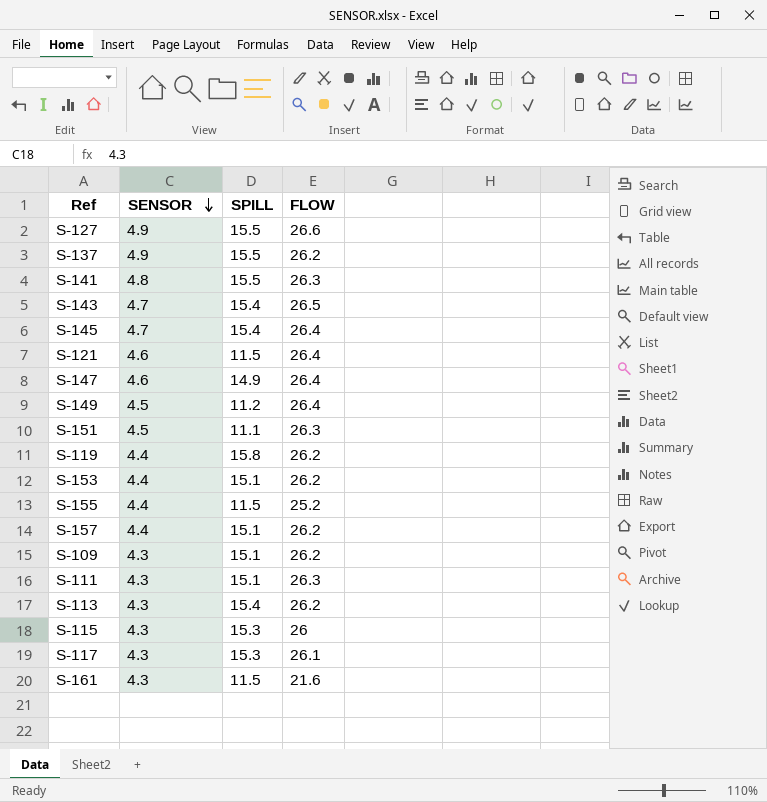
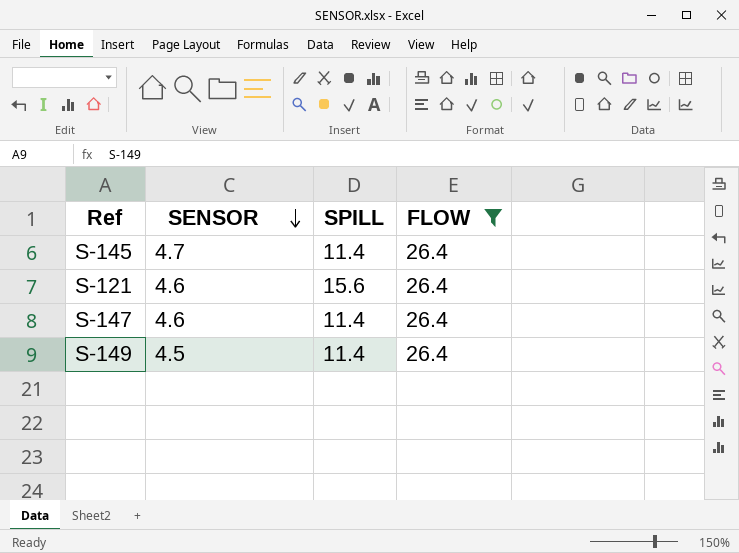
filter: none -> FLOW = 26.4
S-145 | SPILL: 15.4 -> 11.4
S-121 | SPILL: 11.5 -> 15.6
S-147 | SPILL: 14.9 -> 11.4
S-149 | SPILL: 11.2 -> 11.4

